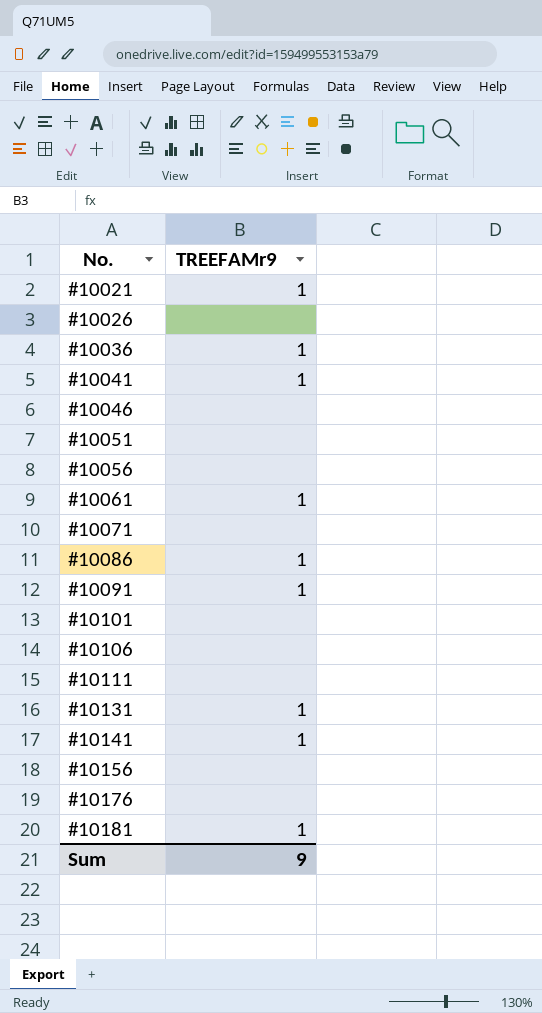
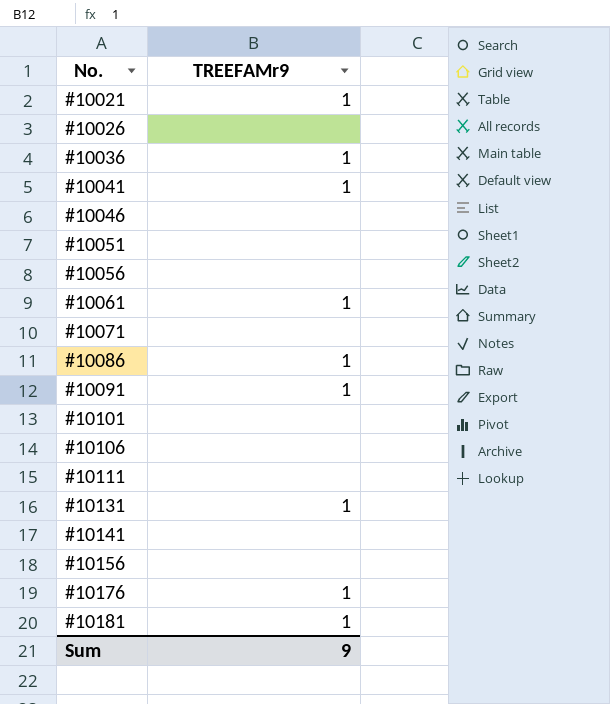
#10141 | TREEFAMr9: 1 -> none
#10176 | TREEFAMr9: none -> 1

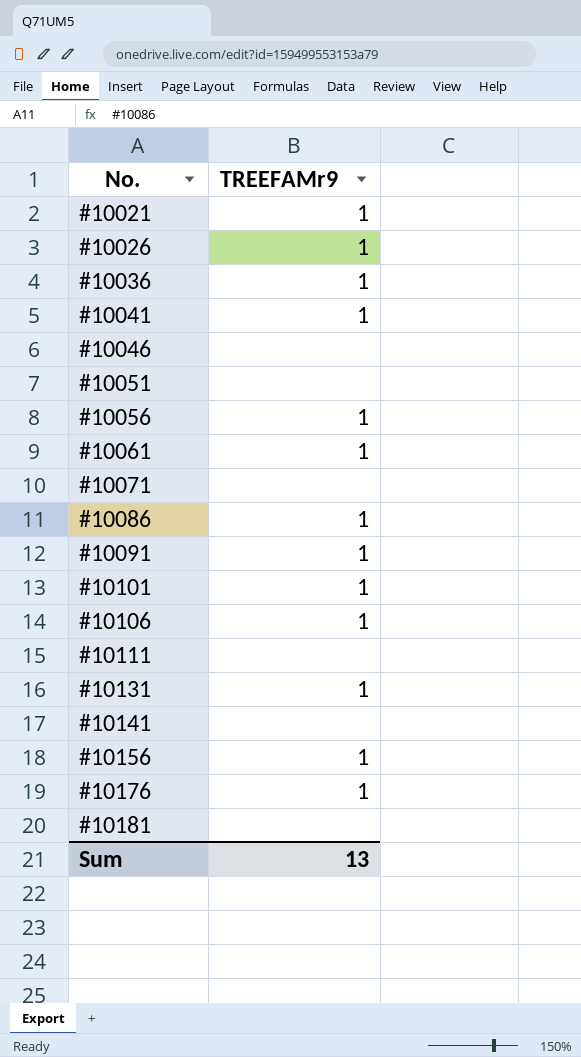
#10026 | TREEFAMr9: none -> 1
#10056 | TREEFAMr9: none -> 1
#10101 | TREEFAMr9: none -> 1
#10106 | TREEFAMr9: none -> 1
#10156 | TREEFAMr9: none -> 1
#10181 | TREEFAMr9: 1 -> none
Sum | TREEFAMr9: 9 -> 13

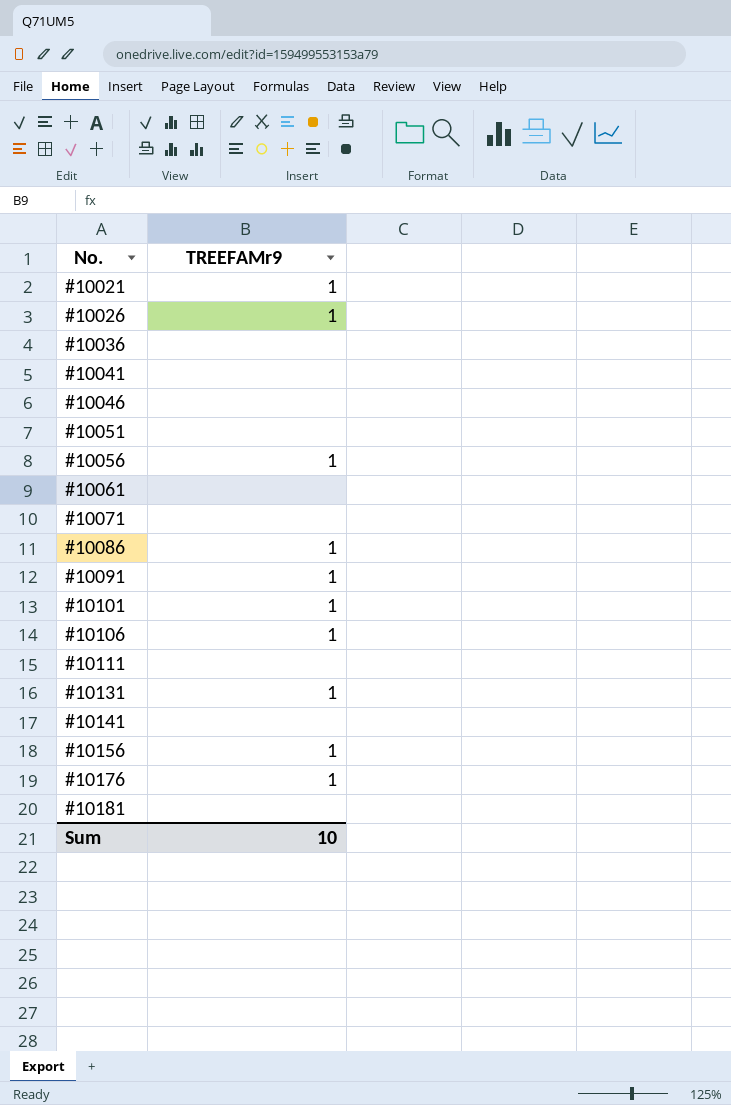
#10036 | TREEFAMr9: 1 -> none
#10041 | TREEFAMr9: 1 -> none
#10061 | TREEFAMr9: 1 -> none
Sum | TREEFAMr9: 13 -> 10

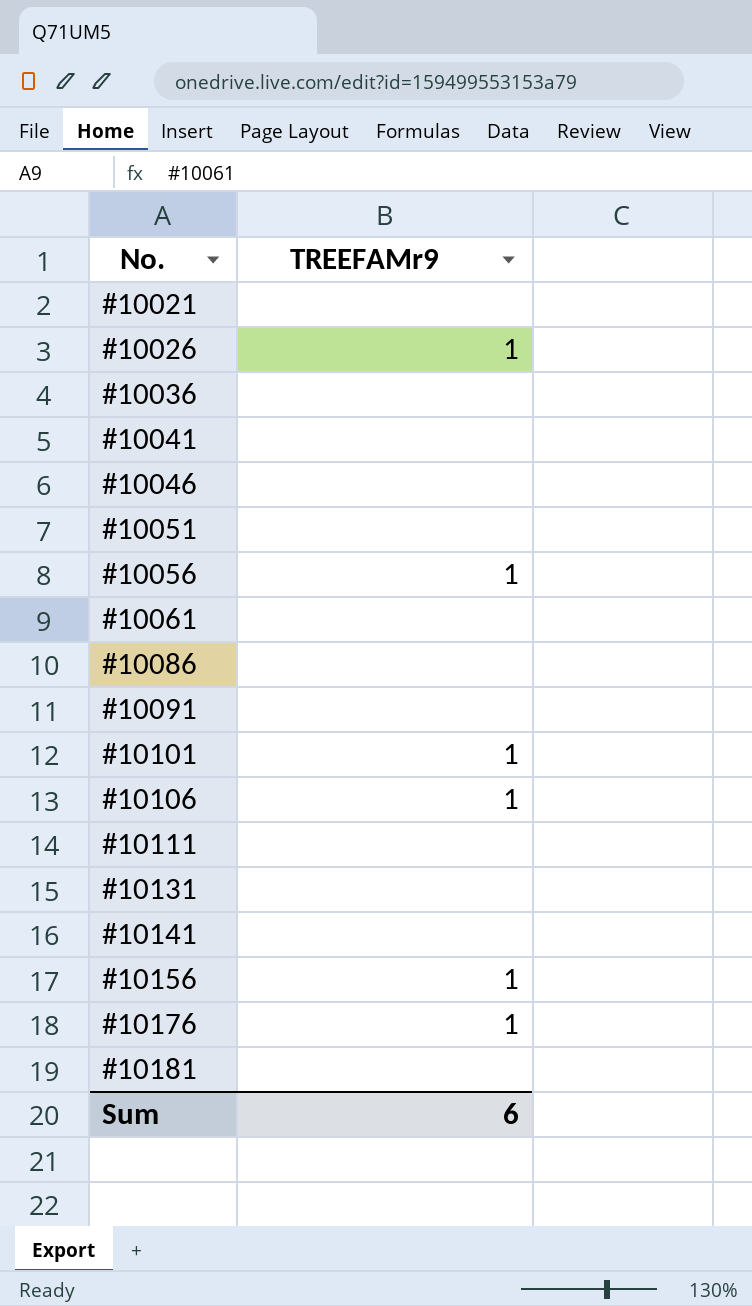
row #10071: none -> none
#10021 | TREEFAMr9: 1 -> none
#10086 | TREEFAMr9: 1 -> none
#10091 | TREEFAMr9: 1 -> none
#10131 | TREEFAMr9: 1 -> none
Sum | TREEFAMr9: 10 -> 6

